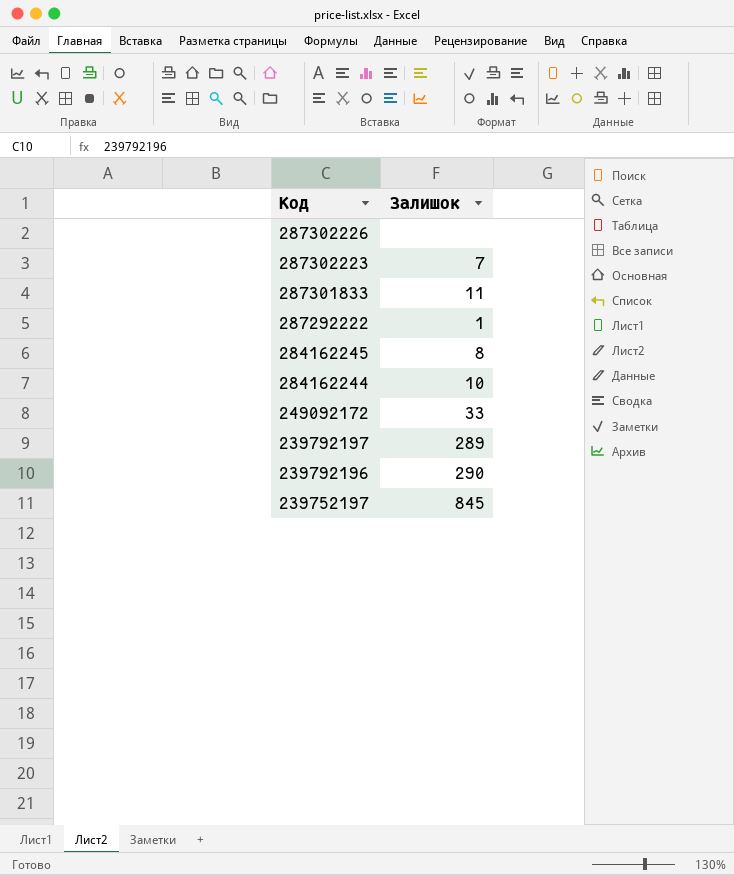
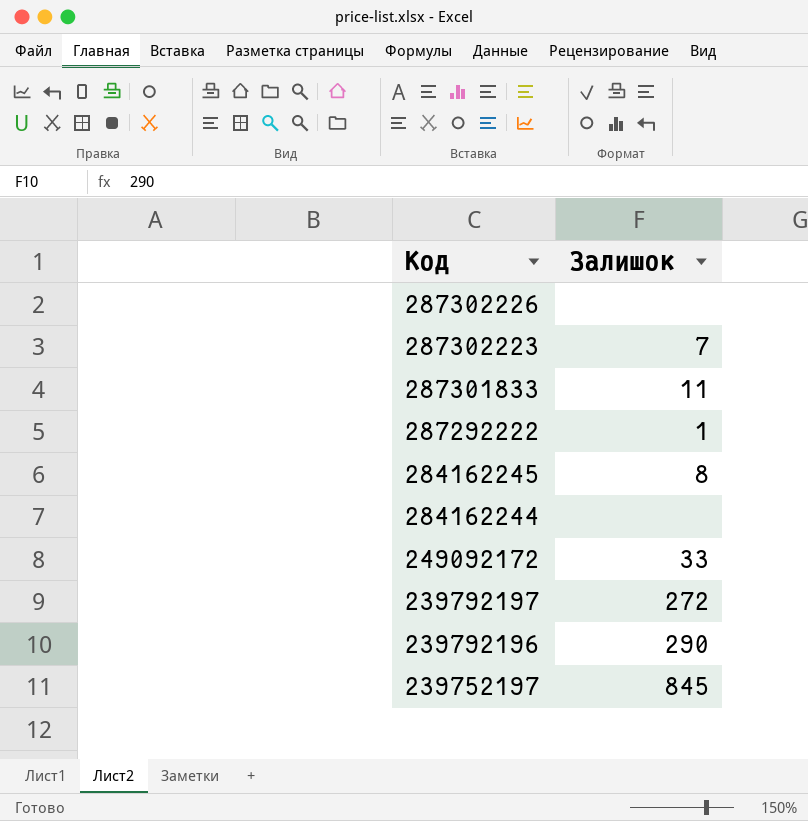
284162244 | Залишок: 10 -> none
239792197 | Залишок: 289 -> 272

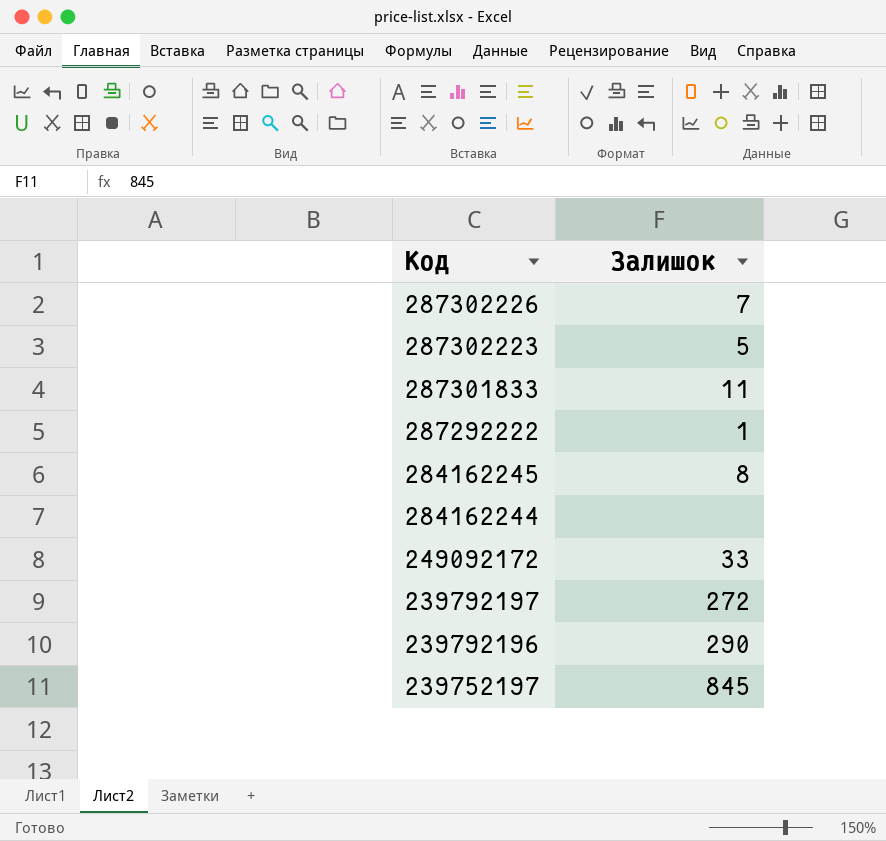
287302226 | Залишок: none -> 7
287302223 | Залишок: 7 -> 5

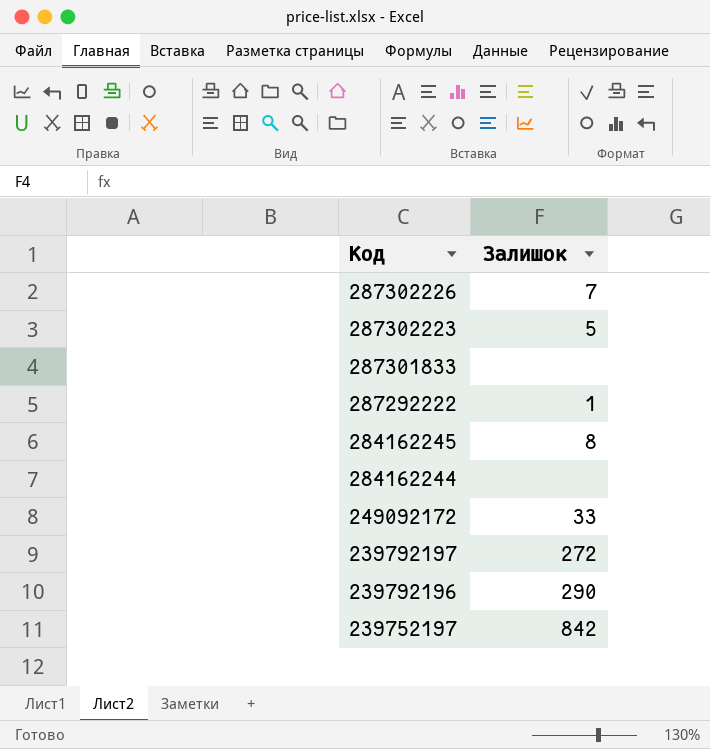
287301833 | Залишок: 11 -> none
239752197 | Залишок: 845 -> 842

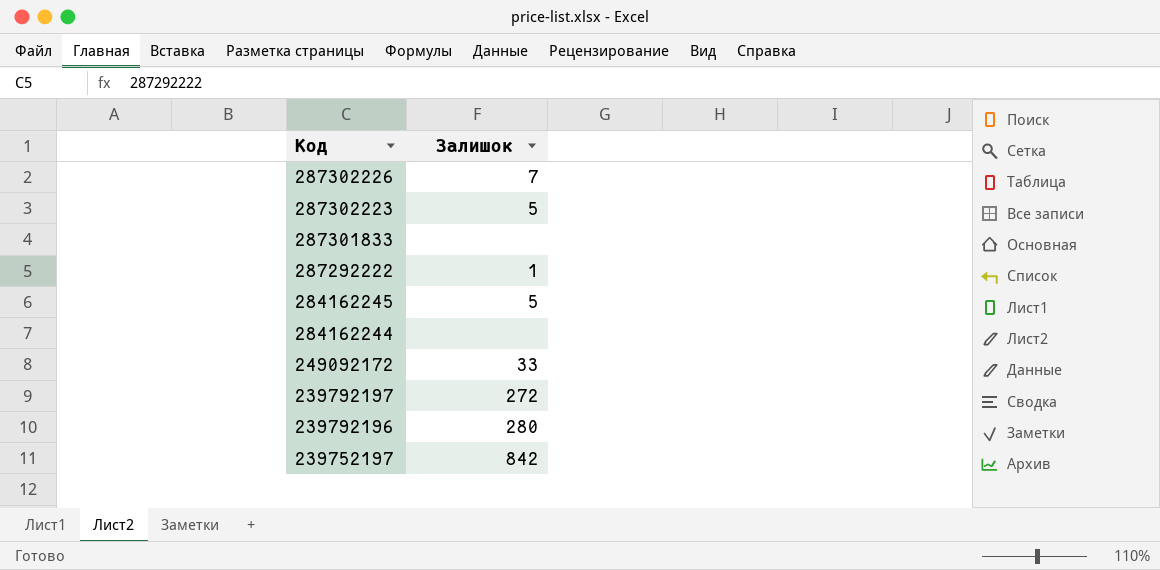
284162245 | Залишок: 8 -> 5
239792196 | Залишок: 290 -> 280

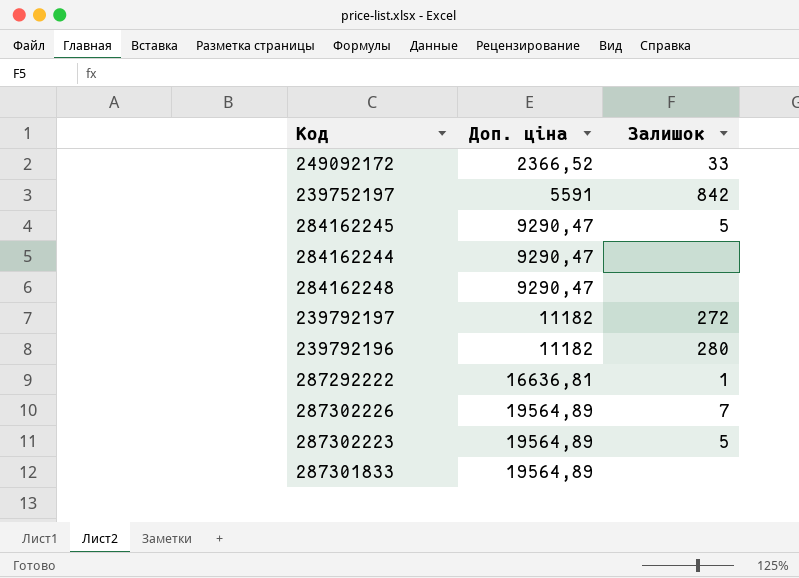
row order: Код descending -> Доп. ціна ascending
column Доп. ціна | position: none -> 2
row 284162248: none -> 9290,47 | none

